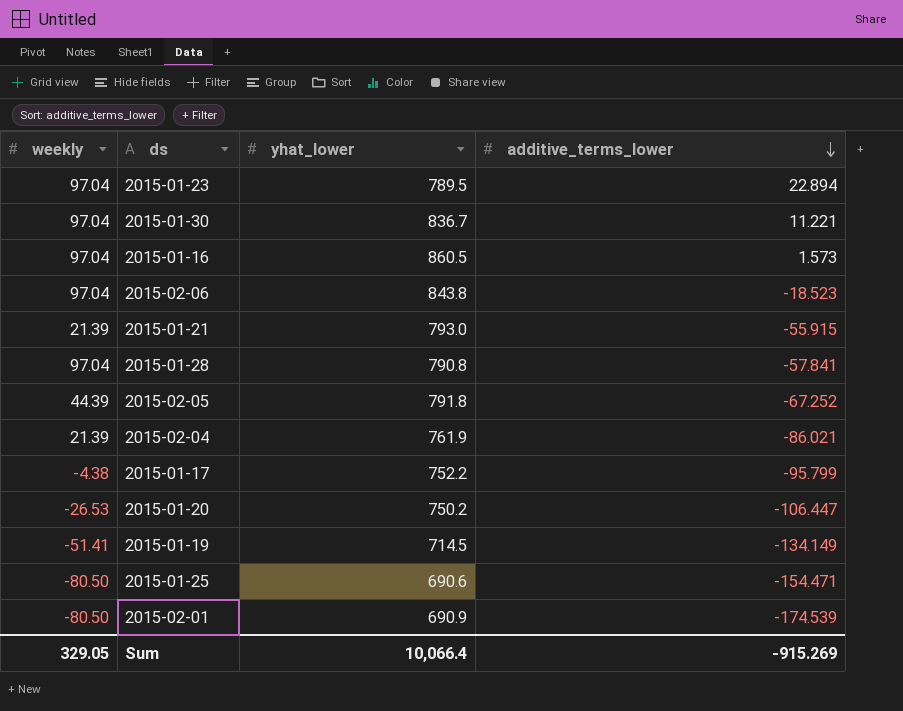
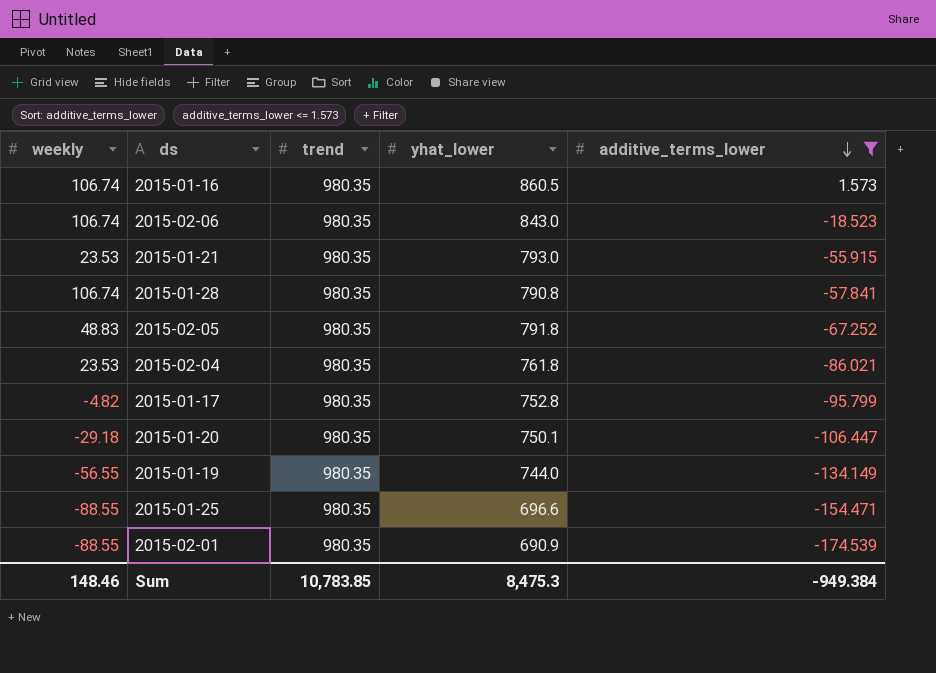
filter: none -> additive_terms_lower <= 1.573
column trend | position: none -> 3
2015-01-16 | weekly: 97.04 -> 106.74
2015-02-06 | weekly: 97.04 -> 106.74
2015-02-06 | yhat_lower: 843.8 -> 843.0
2015-01-21 | weekly: 21.39 -> 23.53
2015-01-28 | weekly: 97.04 -> 106.74
2015-02-05 | weekly: 44.39 -> 48.83
2015-02-04 | weekly: 21.39 -> 23.53
2015-02-04 | yhat_lower: 761.9 -> 761.8
2015-01-17 | weekly: -4.38 -> -4.82
2015-01-17 | yhat_lower: 752.2 -> 752.8
2015-01-20 | weekly: -26.53 -> -29.18
2015-01-20 | yhat_lower: 750.2 -> 750.1
2015-01-19 | weekly: -51.41 -> -56.55
2015-01-19 | yhat_lower: 714.5 -> 744.0
2015-01-25 | weekly: -80.50 -> -88.55
2015-01-25 | yhat_lower: 690.6 -> 696.6
2015-02-01 | weekly: -80.50 -> -88.55
Sum | weekly: 329.05 -> 148.46
Sum | yhat_lower: 10,066.4 -> 8,475.3
Sum | additive_terms_lower: -915.269 -> -949.384

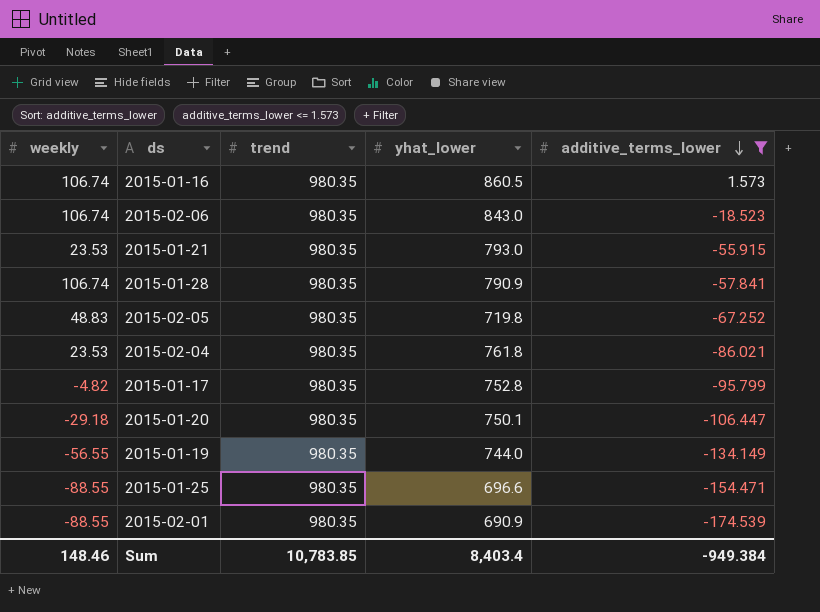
2015-01-28 | yhat_lower: 790.8 -> 790.9
2015-02-05 | yhat_lower: 791.8 -> 719.8
Sum | yhat_lower: 8,475.3 -> 8,403.4

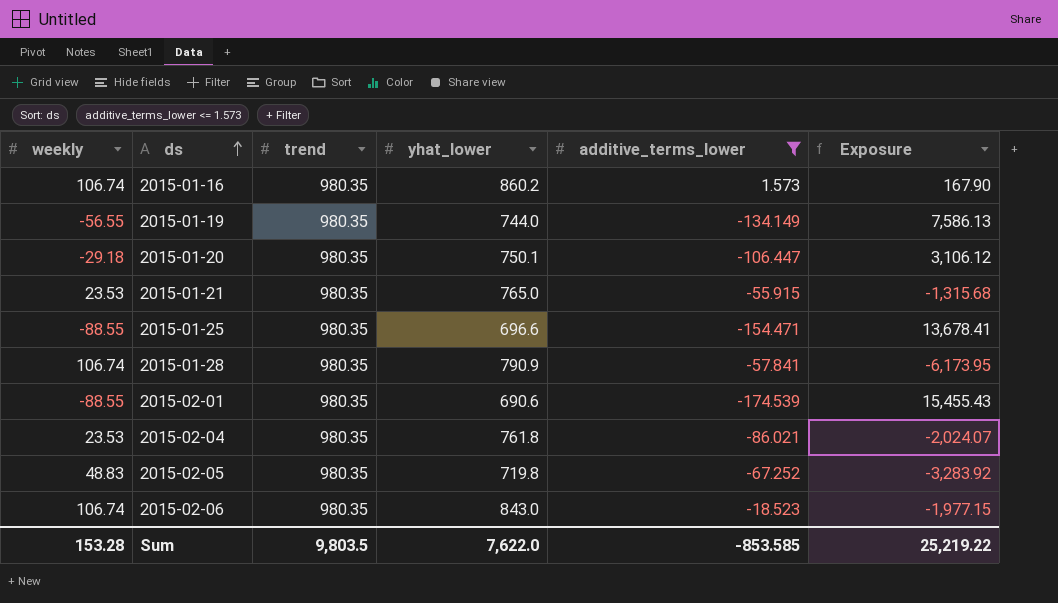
row order: additive_terms_lower descending -> ds ascending
column Exposure | formula: none -> [weekly] * [additive_terms_lower]
row 2015-01-17: -4.82 | 980.35 | 752.8 | -95.799 -> none
2015-01-16 | yhat_lower: 860.5 -> 860.2
2015-01-21 | yhat_lower: 793.0 -> 765.0
2015-02-01 | yhat_lower: 690.9 -> 690.6
Sum | weekly: 148.46 -> 153.28
Sum | trend: 10,783.85 -> 9,803.5
Sum | yhat_lower: 8,403.4 -> 7,622.0
Sum | additive_terms_lower: -949.384 -> -853.585

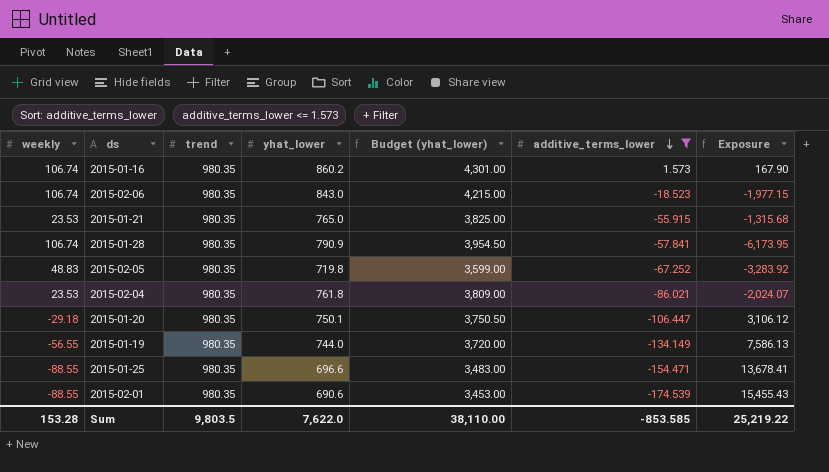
row order: ds ascending -> additive_terms_lower descending
column Budget (yhat_lower) | formula: none -> [yhat_lower] * 5

